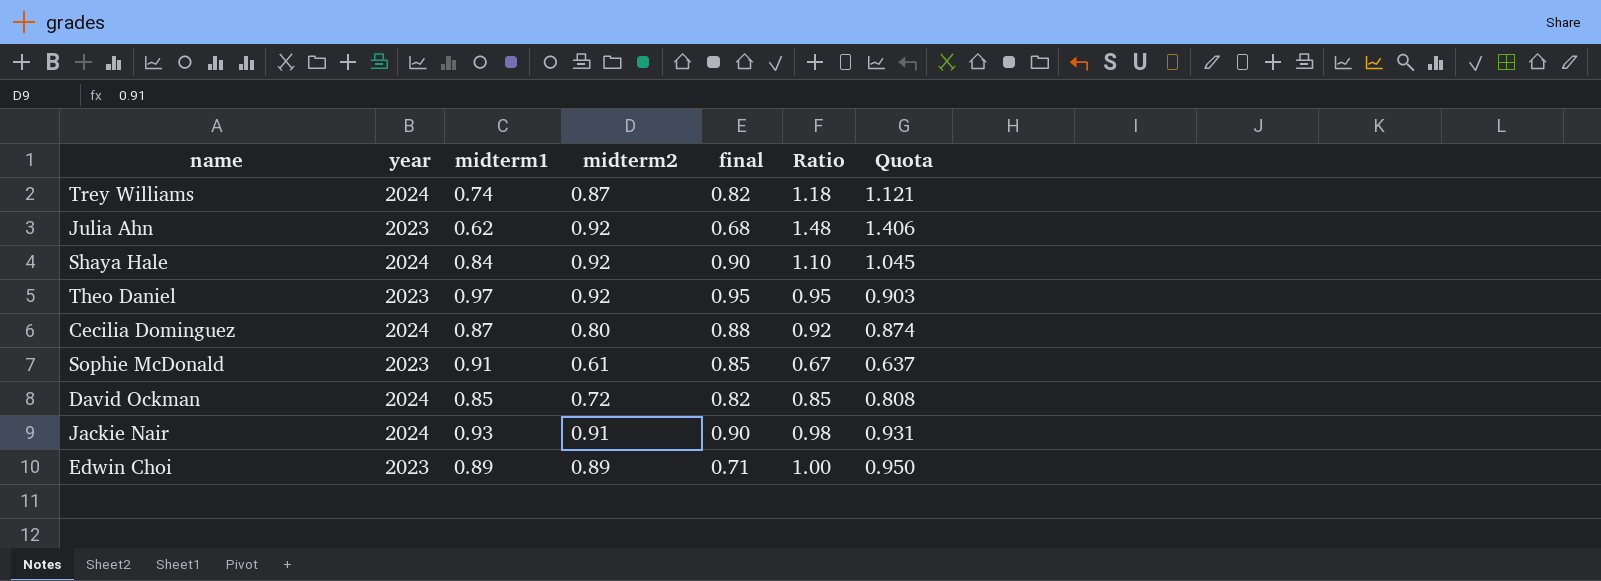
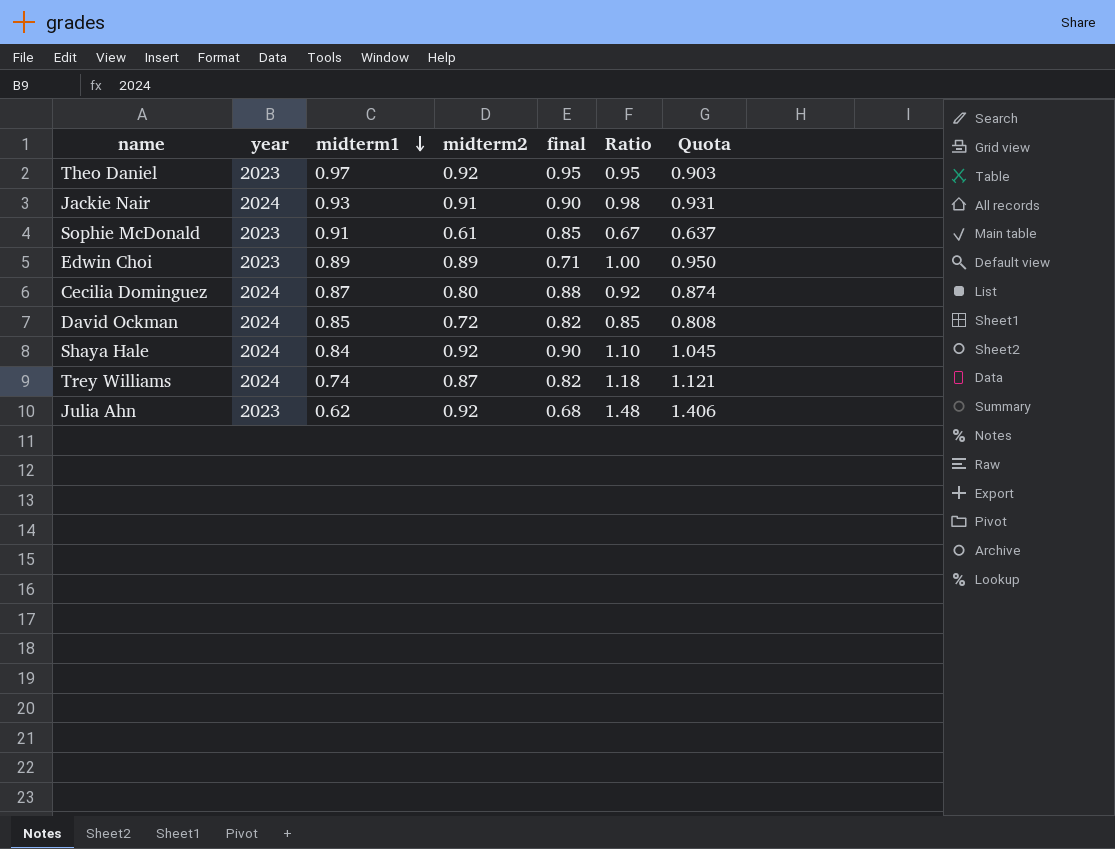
row order: none -> midterm1 descending

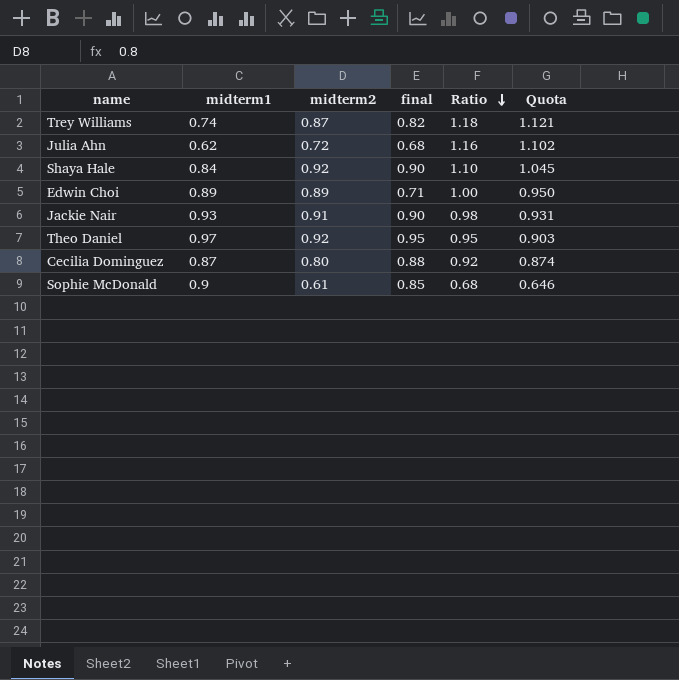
row order: midterm1 descending -> Ratio descending
column year | position: 2 -> none
row David Ockman: 2024 | 0.85 | 0.72 | 0.82 | 0.85 | 0.808 -> none
Julia Ahn | midterm2: 0.92 -> 0.72
Julia Ahn | Ratio: 1.48 -> 1.16
Julia Ahn | Quota: 1.406 -> 1.102
Sophie McDonald | midterm1: 0.91 -> 0.9
Sophie McDonald | Ratio: 0.67 -> 0.68
Sophie McDonald | Quota: 0.637 -> 0.646

